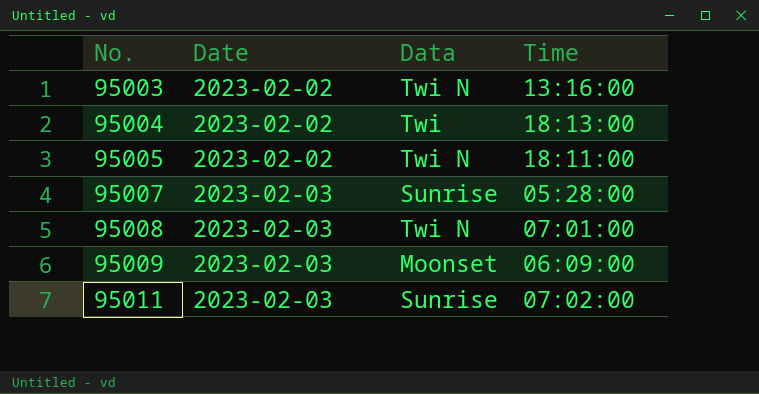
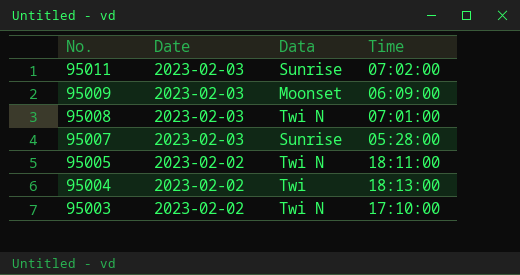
row order: No. ascending -> No. descending
95003 | Time: 13:16:00 -> 17:10:00

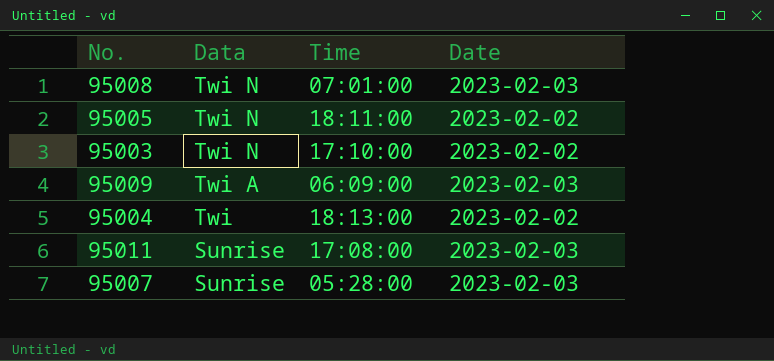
row order: No. descending -> Data descending
column Date | position: 2 -> 4
95009 | Data: Moonset -> Twi A
95011 | Time: 07:02:00 -> 17:08:00

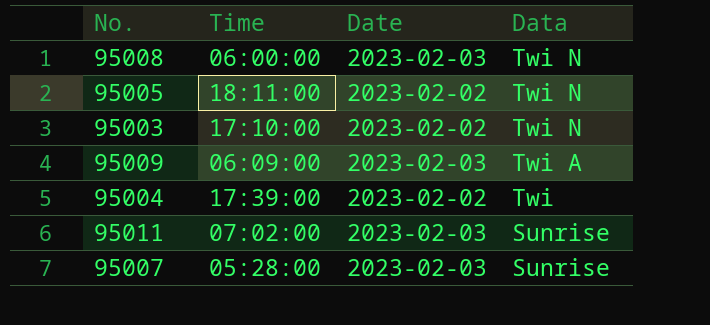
column Data | position: 2 -> 4
95008 | Time: 07:01:00 -> 06:00:00
95004 | Time: 18:13:00 -> 17:39:00
95011 | Time: 17:08:00 -> 07:02:00

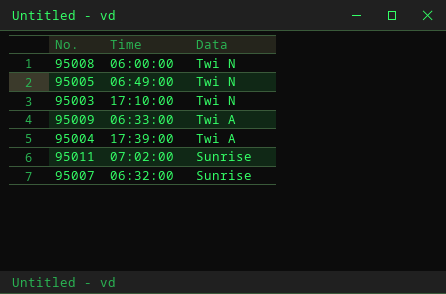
column Date | position: 3 -> none
95005 | Time: 18:11:00 -> 06:49:00
95009 | Time: 06:09:00 -> 06:33:00
95004 | Data: Twi -> Twi A
95007 | Time: 05:28:00 -> 06:32:00

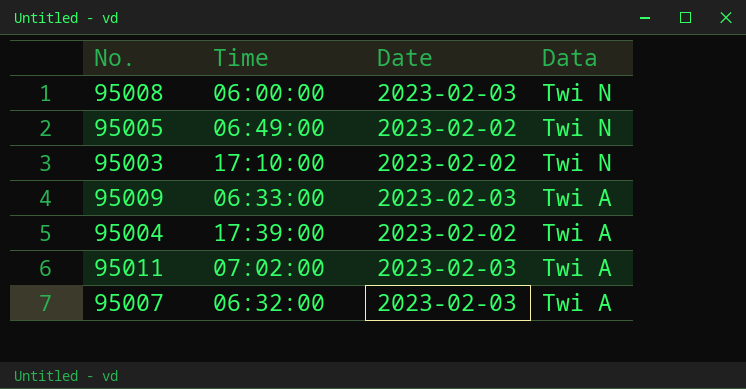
column Date | position: none -> 3
95011 | Data: Sunrise -> Twi A
95007 | Data: Sunrise -> Twi A

